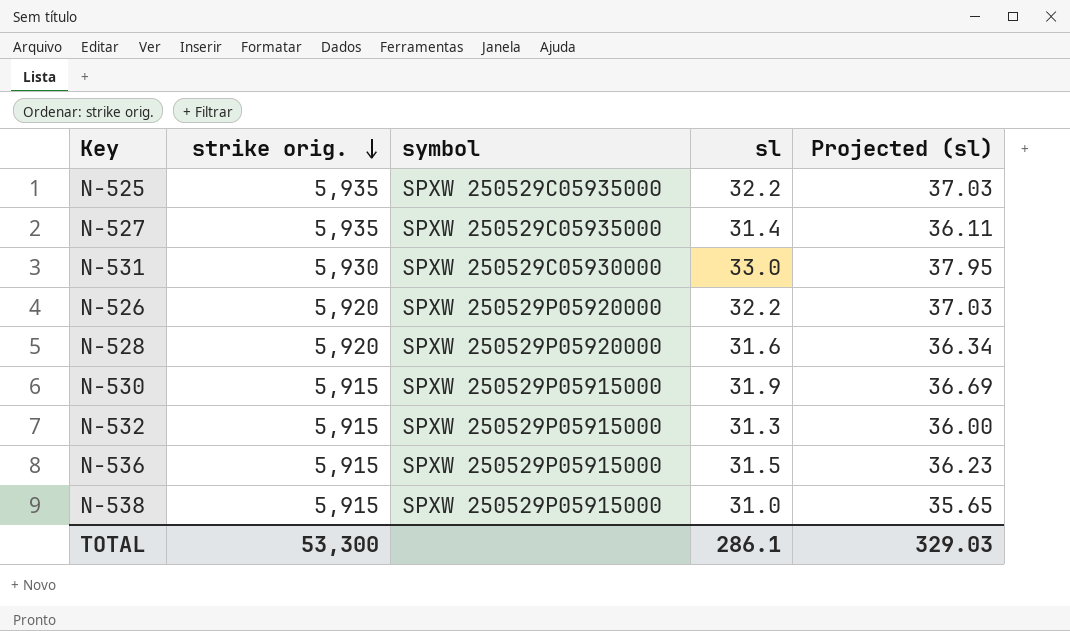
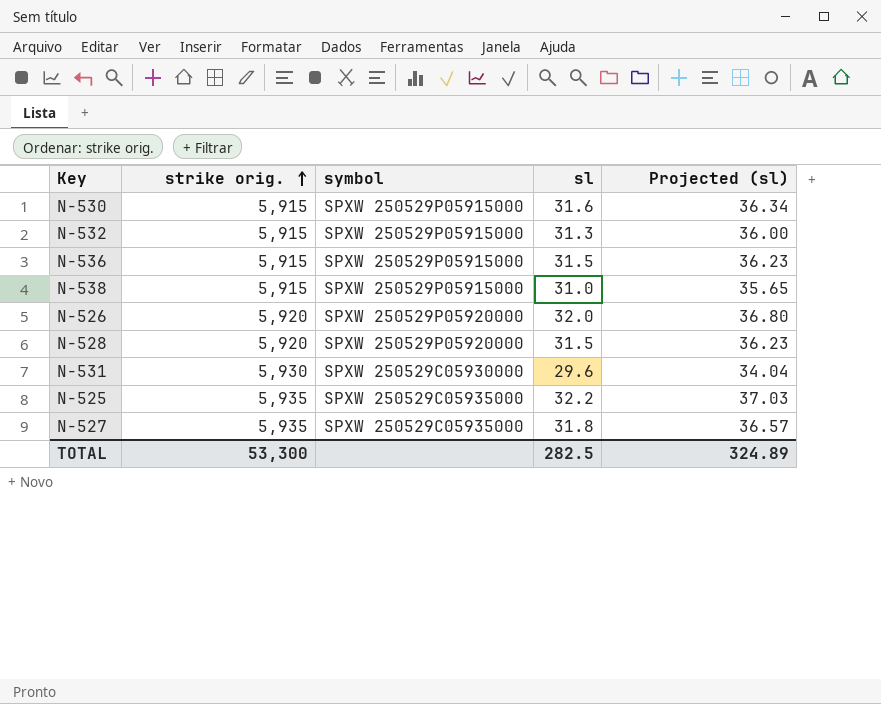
row order: strike orig. descending -> strike orig. ascending
N-530 | sl: 31.9 -> 31.6
N-530 | Projected (sl): 36.69 -> 36.34
N-526 | sl: 32.2 -> 32.0
N-526 | Projected (sl): 37.03 -> 36.80
N-528 | sl: 31.6 -> 31.5
N-528 | Projected (sl): 36.34 -> 36.23
N-531 | sl: 33.0 -> 29.6
N-531 | Projected (sl): 37.95 -> 34.04
N-527 | sl: 31.4 -> 31.8
N-527 | Projected (sl): 36.11 -> 36.57
TOTAL | sl: 286.1 -> 282.5
TOTAL | Projected (sl): 329.03 -> 324.89

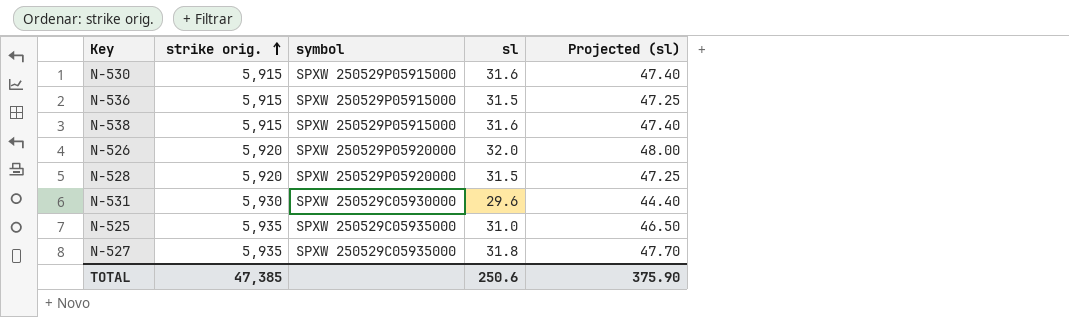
column Projected (sl) | formula: [sl] * 1.15 -> [sl] * 1.5
row N-532: 5,915 | SPXW 250529P05915000 | 31.3 | 36.00 -> none
N-538 | sl: 31.0 -> 31.6
N-525 | sl: 32.2 -> 31.0
TOTAL | strike orig.: 53,300 -> 47,385
TOTAL | sl: 282.5 -> 250.6
TOTAL | Projected (sl): 324.89 -> 375.90

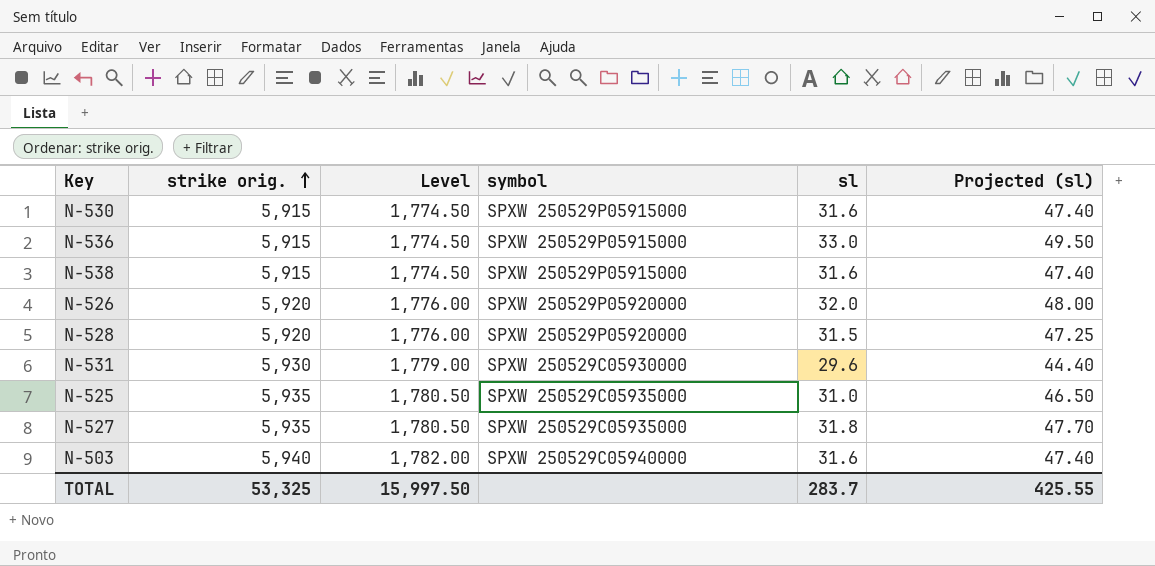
column Level | formula: none -> [strike orig.] * 0.3
N-536 | sl: 31.5 -> 33.0
N-536 | Projected (sl): 47.25 -> 49.50
row N-503: none -> 5,940 | 1,782.00 | SPXW 250529C05940000 | 31.6 | 47.40
TOTAL | strike orig.: 47,385 -> 53,325
TOTAL | sl: 250.6 -> 283.7
TOTAL | Projected (sl): 375.90 -> 425.55

